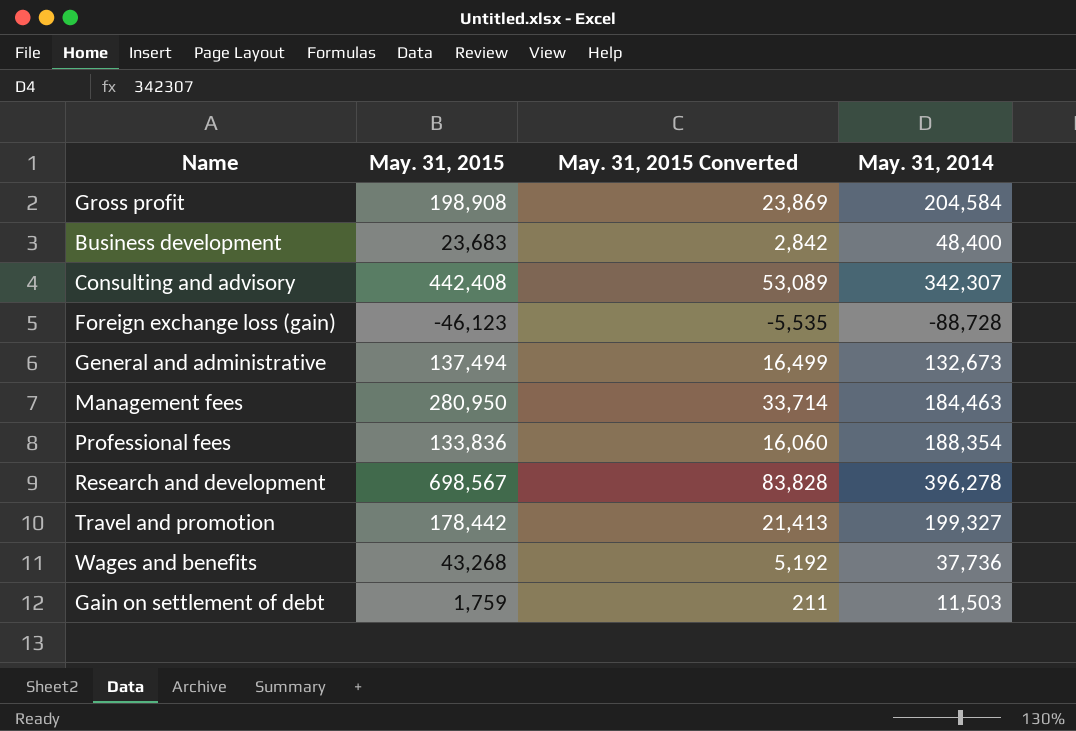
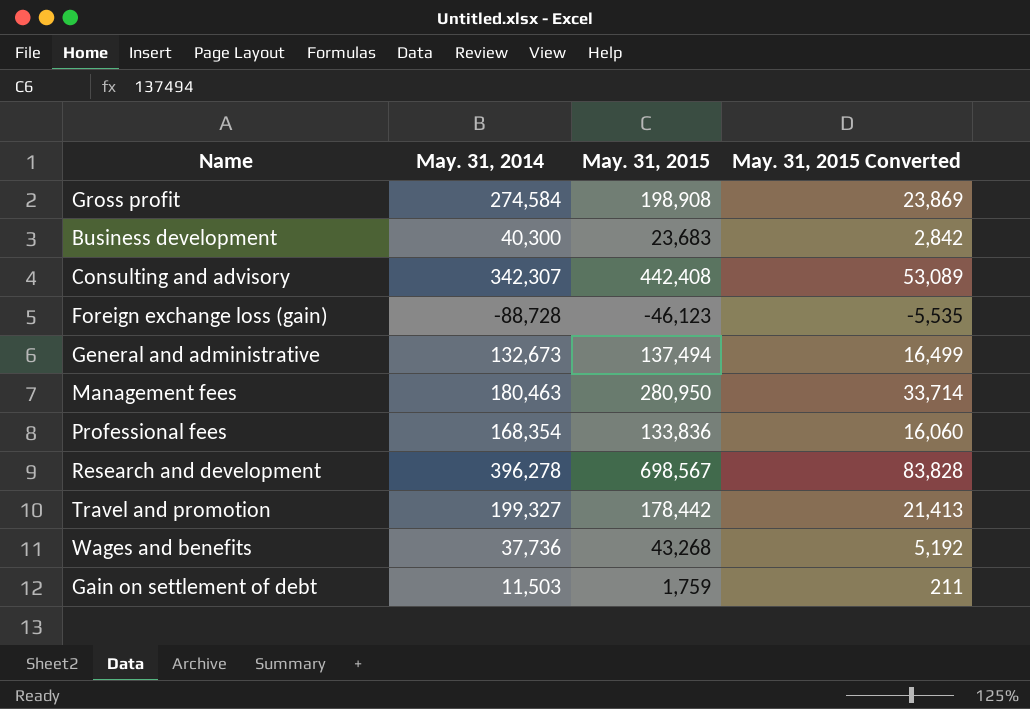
column May. 31, 2014 | position: 4 -> 2
Gross profit | May. 31, 2014: 204,584 -> 274,584
Business development | May. 31, 2014: 48,400 -> 40,300
Management fees | May. 31, 2014: 184,463 -> 180,463
Professional fees | May. 31, 2014: 188,354 -> 168,354

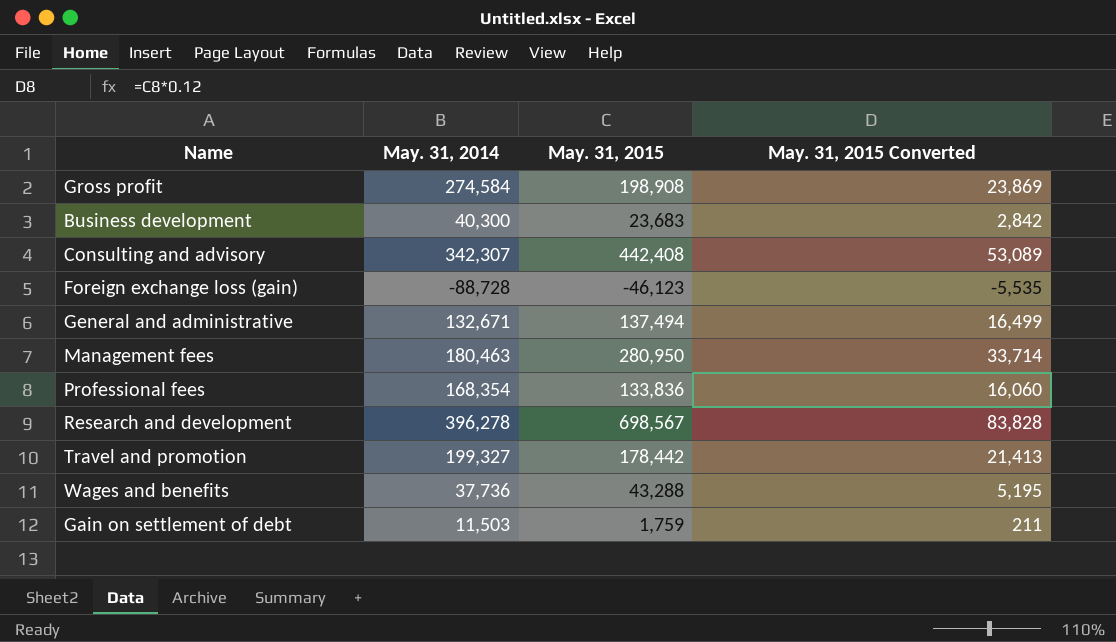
General and administrative | May. 31, 2014: 132,673 -> 132,671
Wages and benefits | May. 31, 2015: 43,268 -> 43,288
Wages and benefits | May. 31, 2015 Converted: 5,192 -> 5,195

